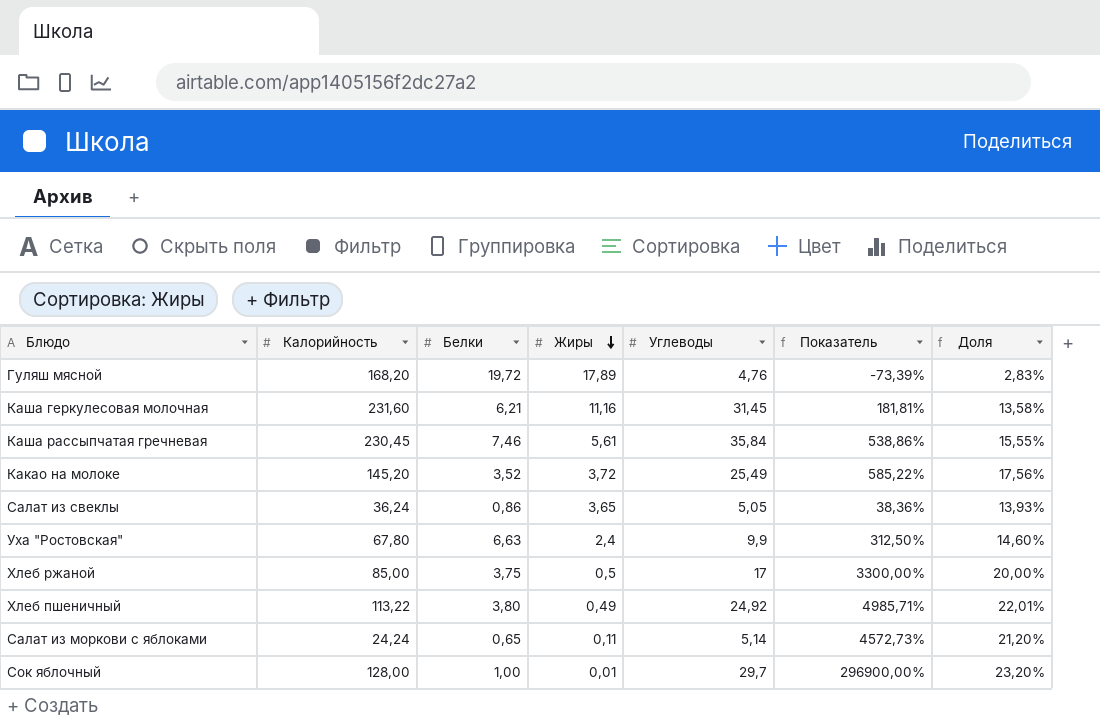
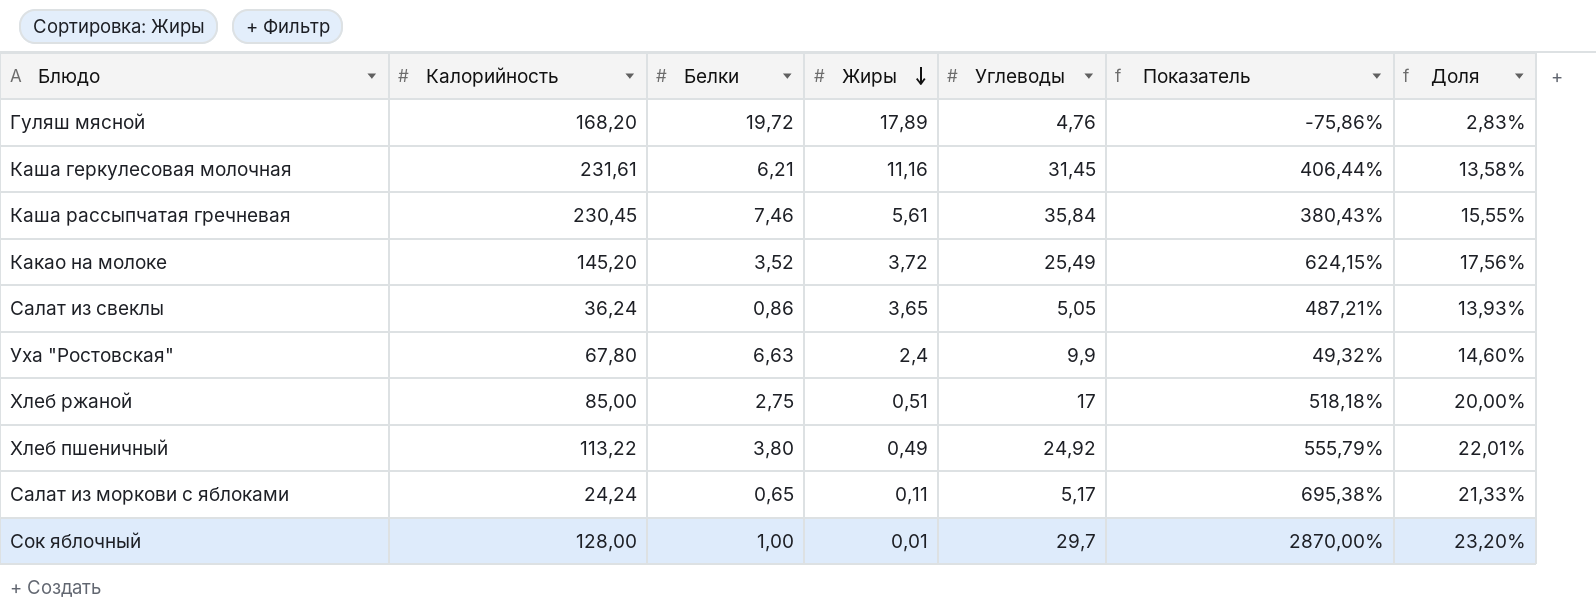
column Показатель | formula: ([Углеводы] - [Жиры]) / [Жиры] -> ([Углеводы] - [Белки]) / [Белки]
Каша геркулесовая молочная | Калорийность: 231,60 -> 231,61
Хлеб ржаной | Белки: 3,75 -> 2,75
Хлеб ржаной | Жиры: 0,5 -> 0,51
Салат из моркови с яблоками | Углеводы: 5,14 -> 5,17
Салат из моркови с яблоками | Доля: 21,20% -> 21,33%

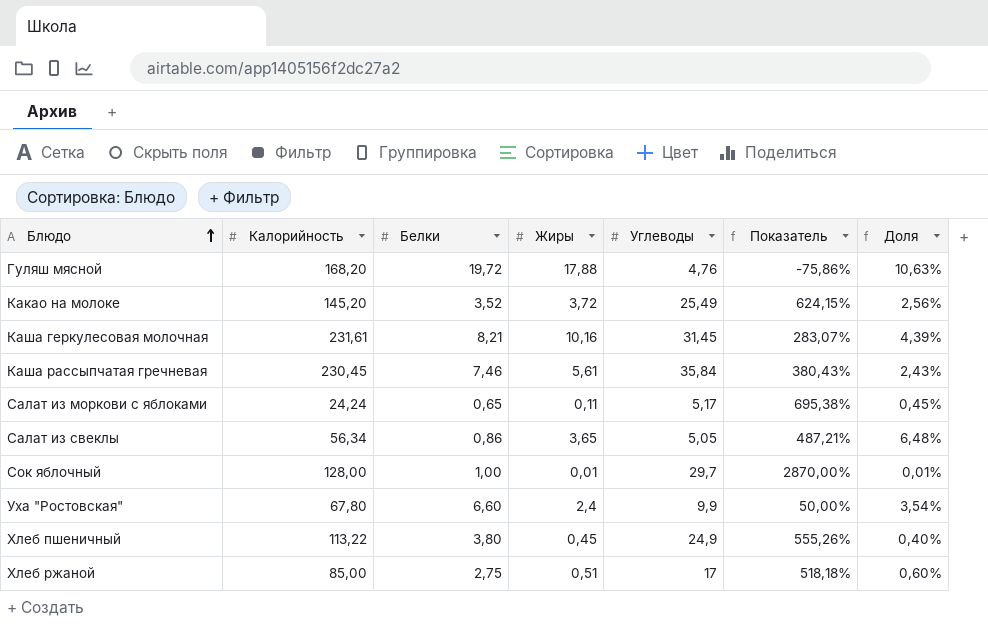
row order: Жиры descending -> Блюдо ascending
column Доля | formula: [Углеводы] / [Калорийность] -> [Жиры] / [Калорийность]
Гуляш мясной | Жиры: 17,89 -> 17,88
Каша геркулесовая молочная | Белки: 6,21 -> 8,21
Каша геркулесовая молочная | Жиры: 11,16 -> 10,16
Каша геркулесовая молочная | Показатель: 406,44% -> 283,07%
Салат из свеклы | Калорийность: 36,24 -> 56,34
Уха "Ростовская" | Белки: 6,63 -> 6,60
Уха "Ростовская" | Показатель: 49,32% -> 50,00%
Хлеб пшеничный | Жиры: 0,49 -> 0,45
Хлеб пшеничный | Углеводы: 24,92 -> 24,9
Хлеб пшеничный | Показатель: 555,79% -> 555,26%

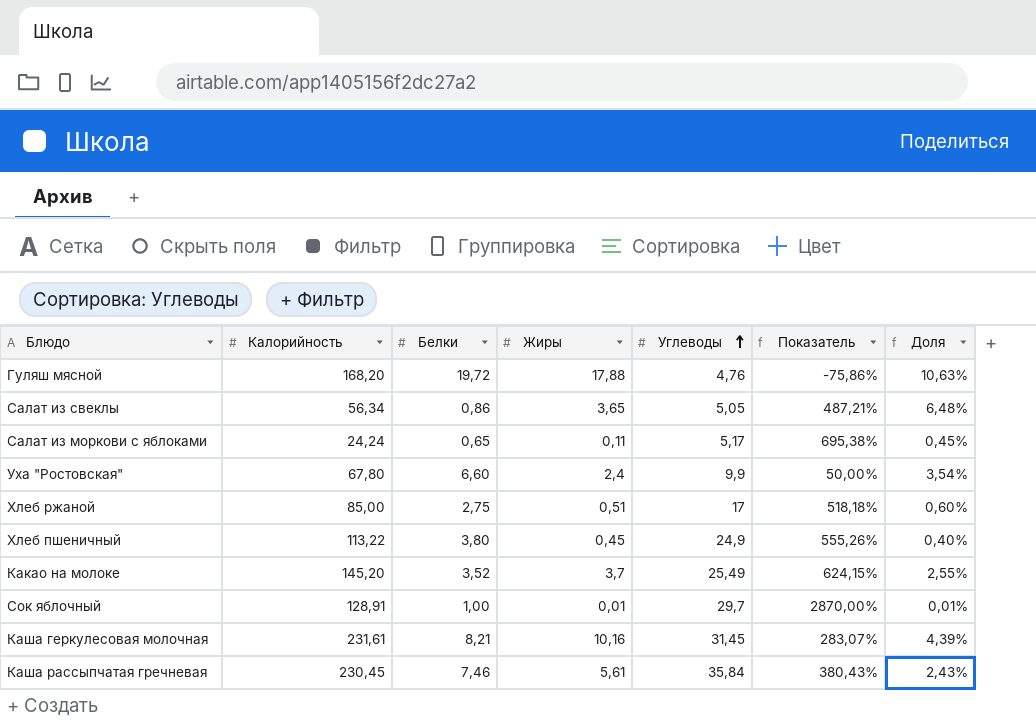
row order: Блюдо ascending -> Углеводы ascending
Какао на молоке | Жиры: 3,72 -> 3,7
Какао на молоке | Доля: 2,56% -> 2,55%
Сок яблочный | Калорийность: 128,00 -> 128,91

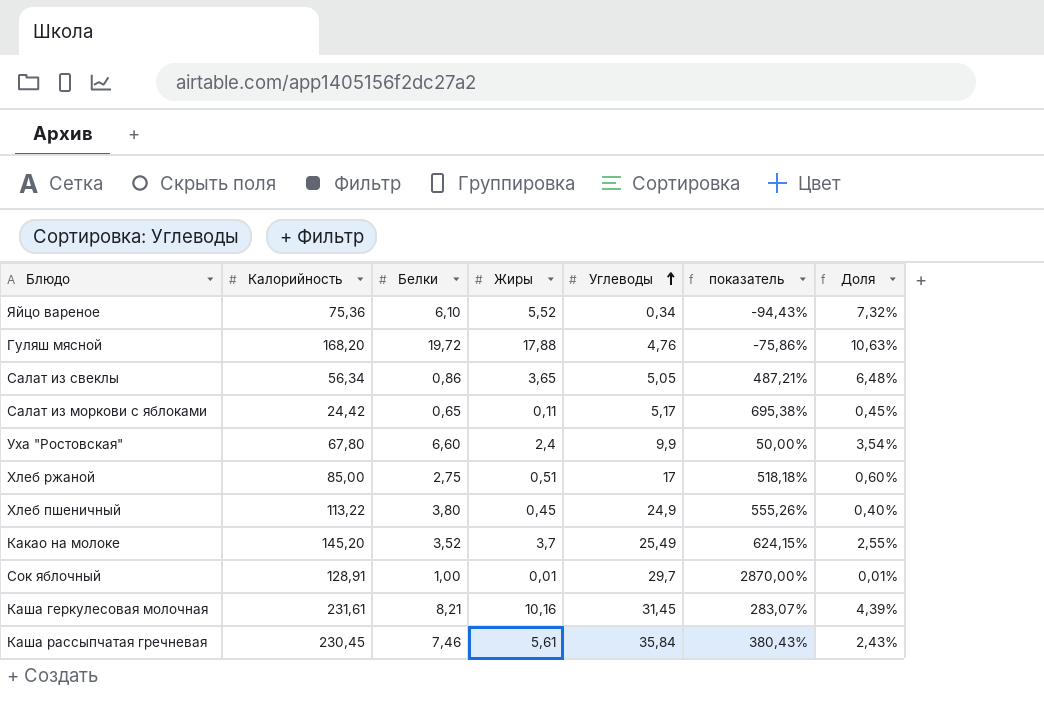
column name: Показатель -> показатель
row Яйцо вареное: none -> 75,36 | 6,10 | 5,52 | 0,34 | -94,43% | 7,32%
Салат из моркови с яблоками | Калорийность: 24,24 -> 24,42

